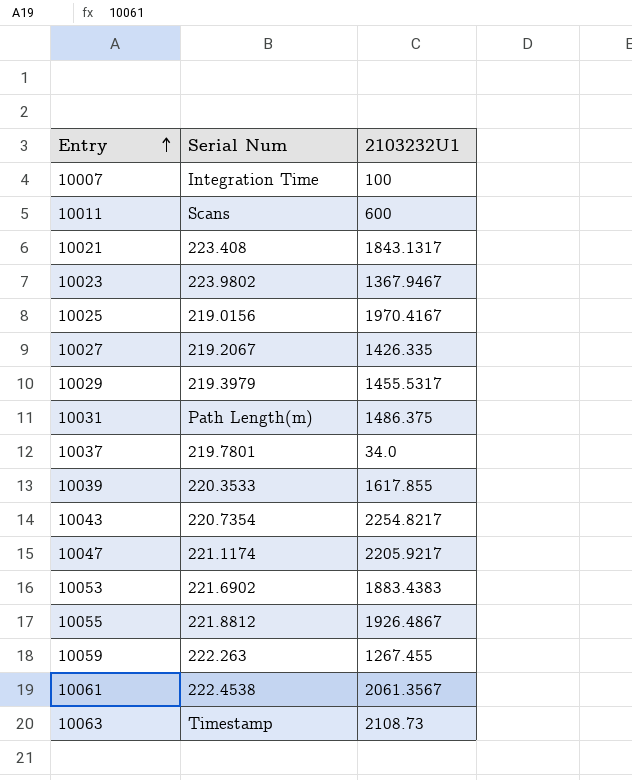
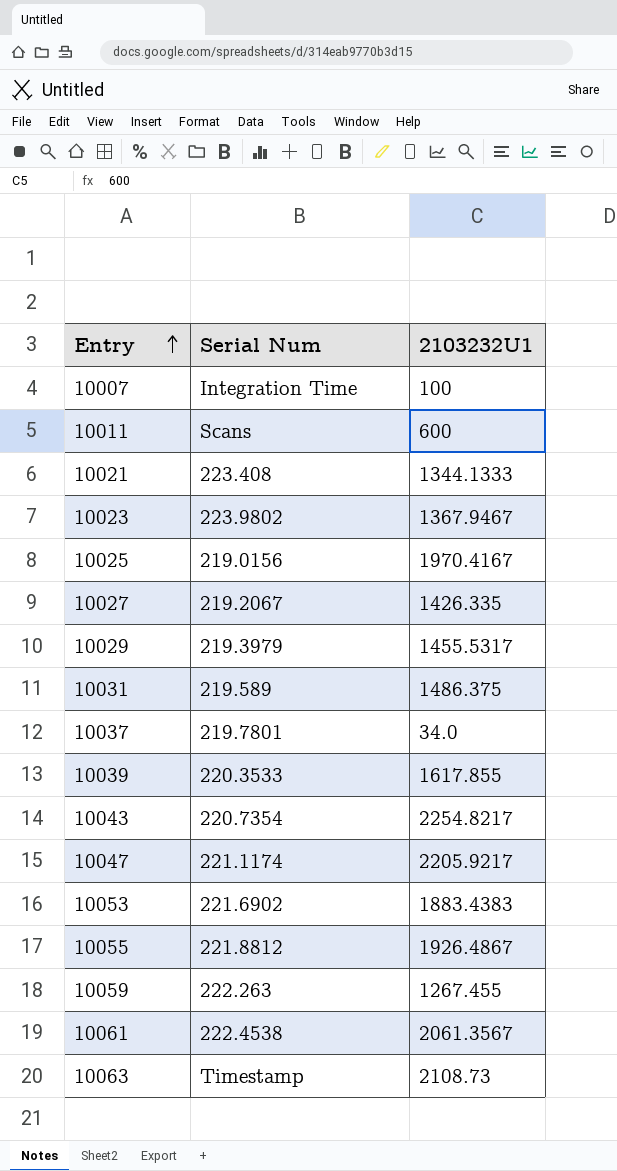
10021 | 2103232U1: 1843.1317 -> 1344.1333
10031 | Serial Num: Path Length(m) -> 219.589

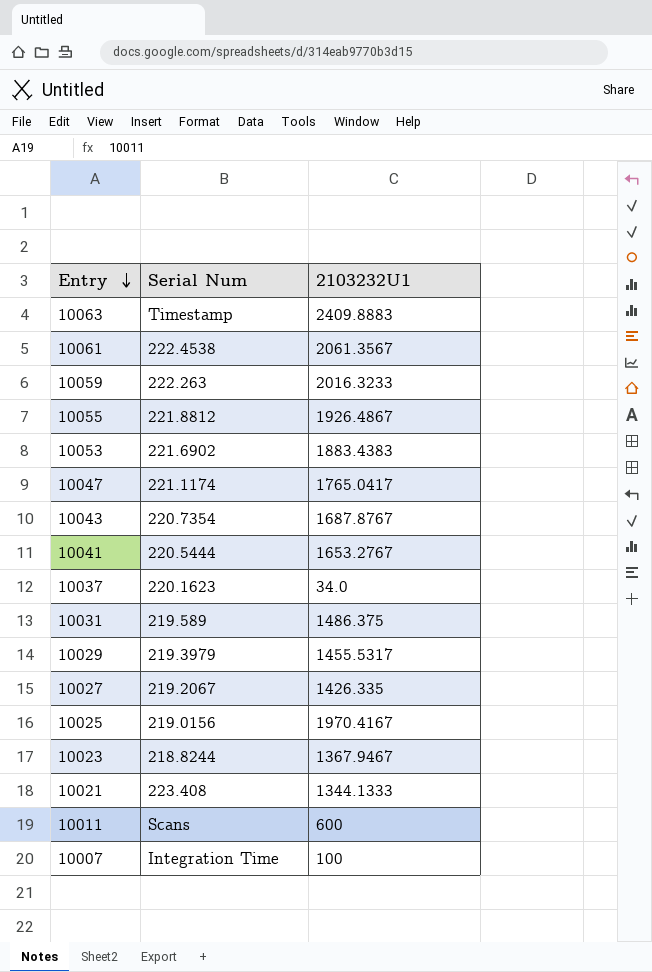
row order: Entry ascending -> Entry descending
row 10039: 220.3533 | 1617.855 -> none
10063 | 2103232U1: 2108.73 -> 2409.8883
10059 | 2103232U1: 1267.455 -> 2016.3233
10047 | 2103232U1: 2205.9217 -> 1765.0417
10043 | 2103232U1: 2254.8217 -> 1687.8767
row 10041: none -> 220.5444 | 1653.2767
10037 | Serial Num: 219.7801 -> 220.1623
10023 | Serial Num: 223.9802 -> 218.8244

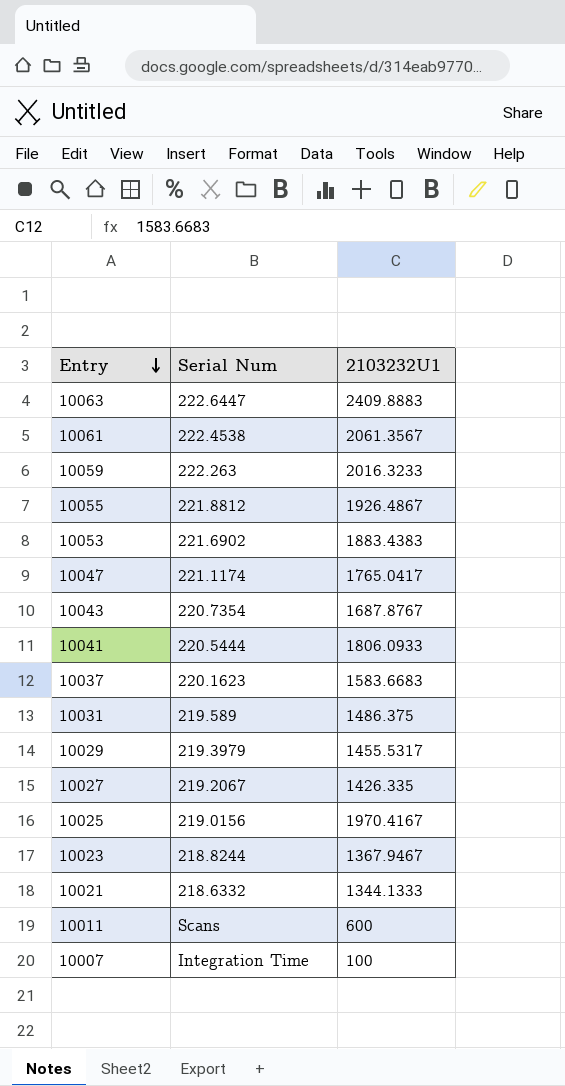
10063 | Serial Num: Timestamp -> 222.6447
10041 | 2103232U1: 1653.2767 -> 1806.0933
10037 | 2103232U1: 34.0 -> 1583.6683
10021 | Serial Num: 223.408 -> 218.6332

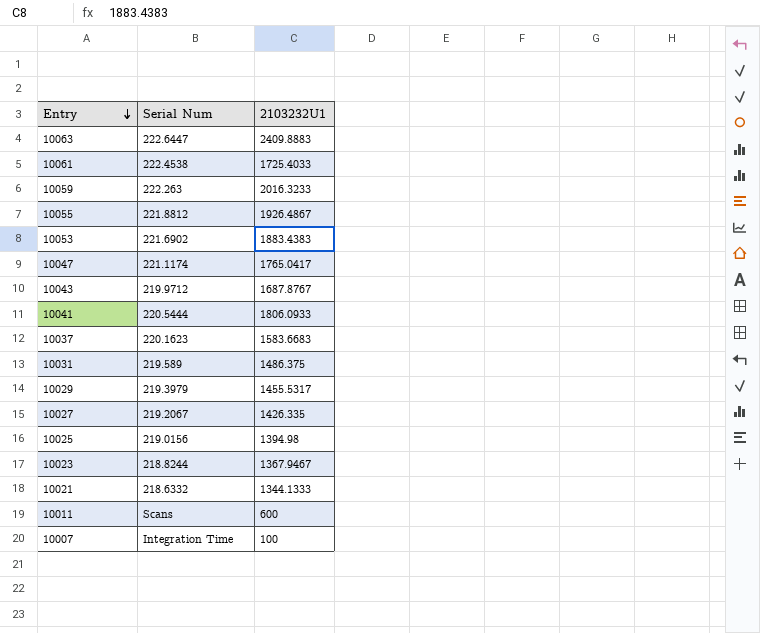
10061 | 2103232U1: 2061.3567 -> 1725.4033
10043 | Serial Num: 220.7354 -> 219.9712
10025 | 2103232U1: 1970.4167 -> 1394.98

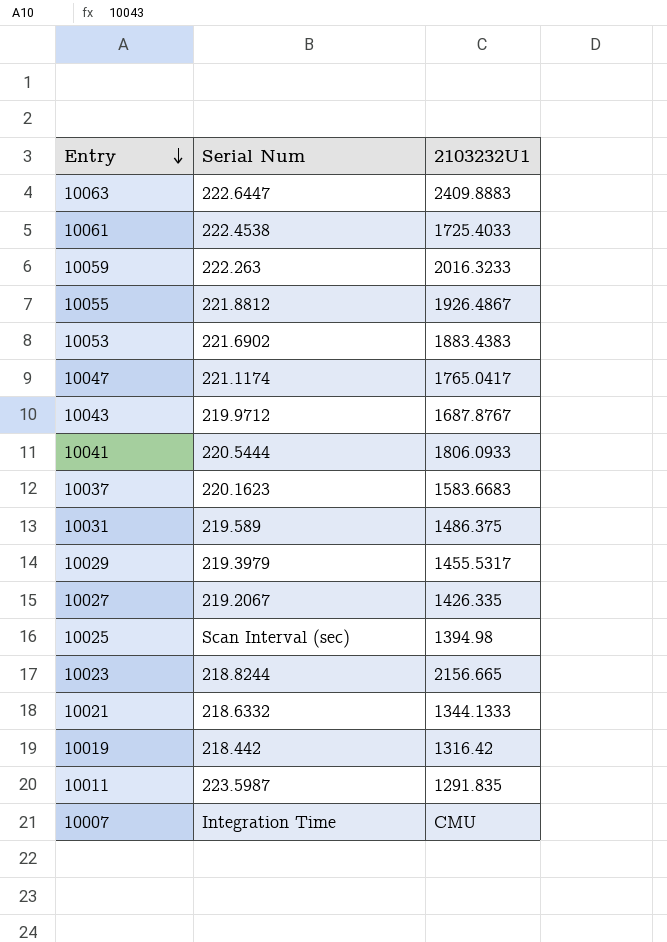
10025 | Serial Num: 219.0156 -> Scan Interval (sec)
10023 | 2103232U1: 1367.9467 -> 2156.665
row 10019: none -> 218.442 | 1316.42
10011 | Serial Num: Scans -> 223.5987
10011 | 2103232U1: 600 -> 1291.835
10007 | 2103232U1: 100 -> CMU

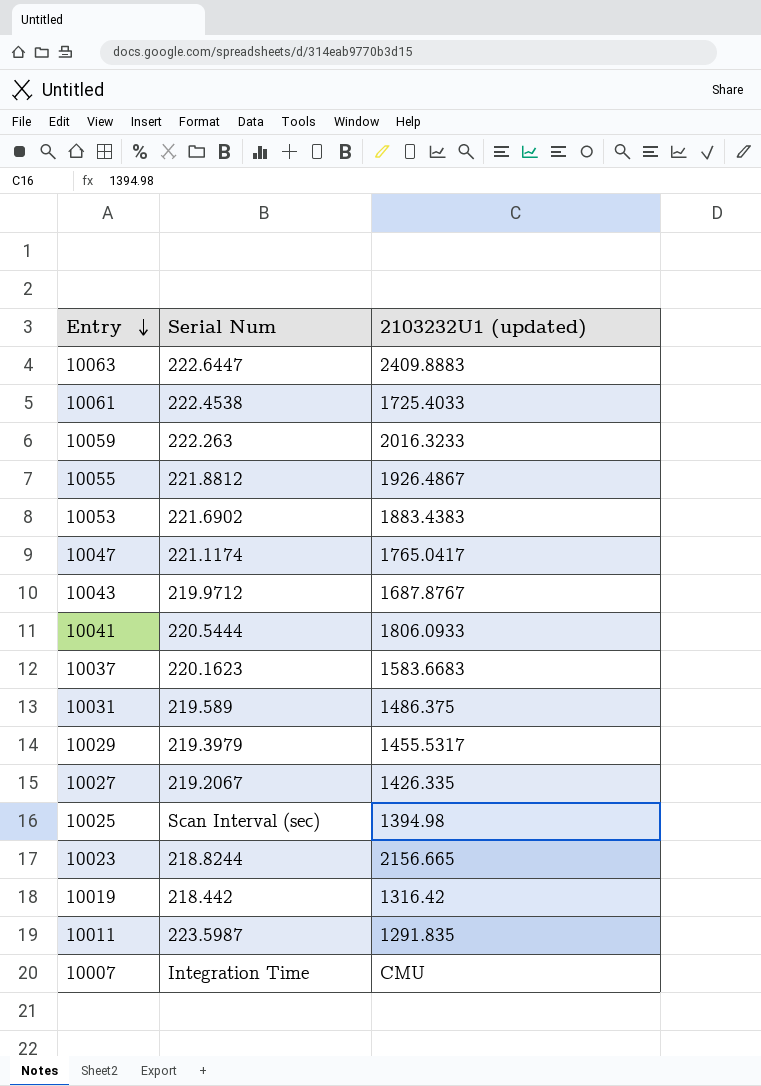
column name: 2103232U1 -> 2103232U1 (updated)
row 10021: 218.6332 | 1344.1333 -> none

